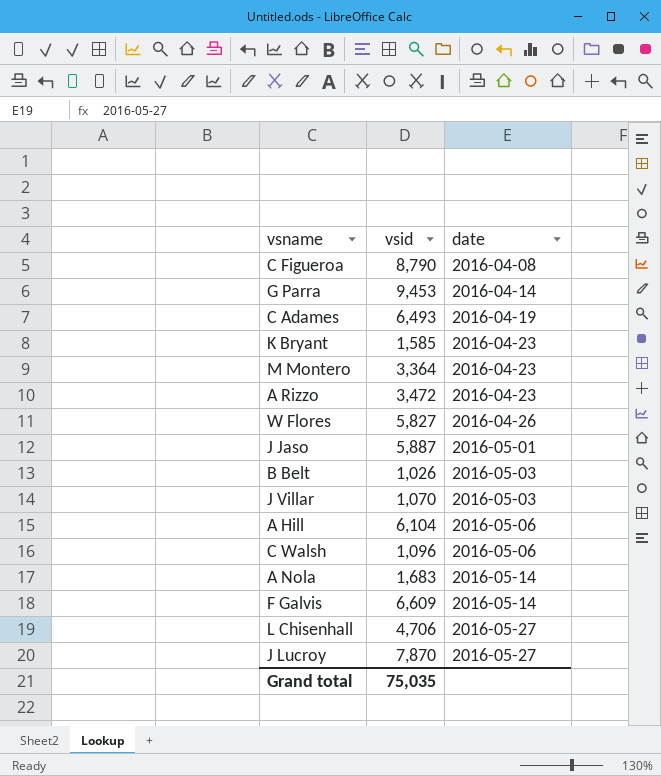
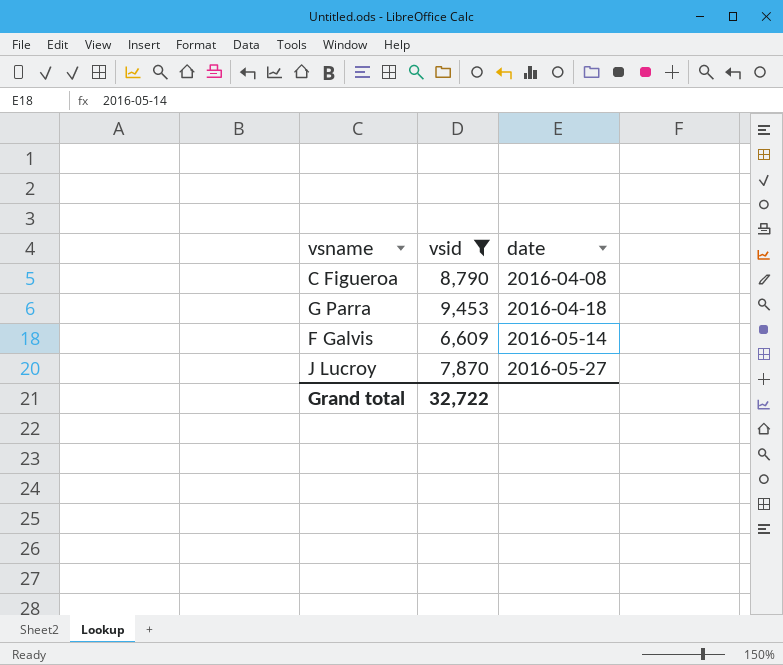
filter: none -> vsid >= 6,609
G Parra | date: 2016-04-14 -> 2016-04-18
Grand total | vsid: 75,035 -> 32,722

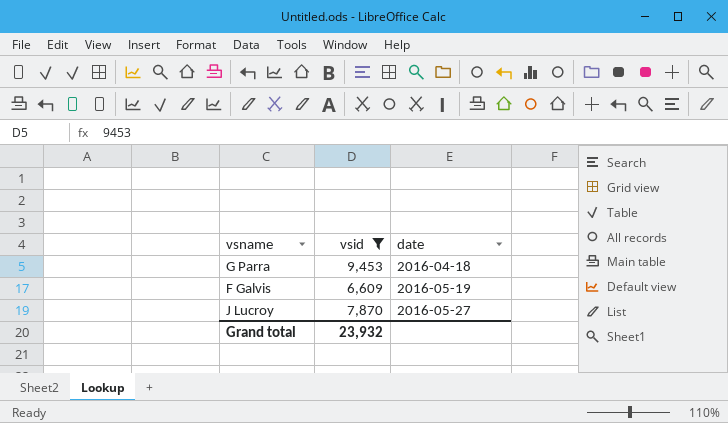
row C Figueroa: 8,790 | 2016-04-08 -> none
F Galvis | date: 2016-05-14 -> 2016-05-19
Grand total | vsid: 32,722 -> 23,932

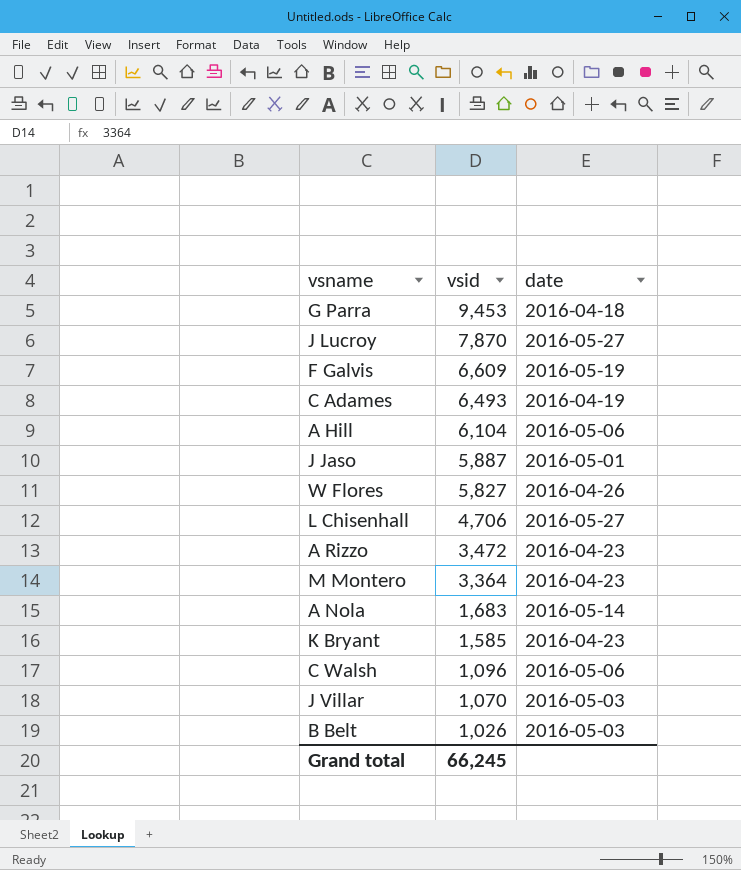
filter: vsid >= 6,609 -> none
row order: date ascending -> vsid descending
Grand total | vsid: 23,932 -> 66,245

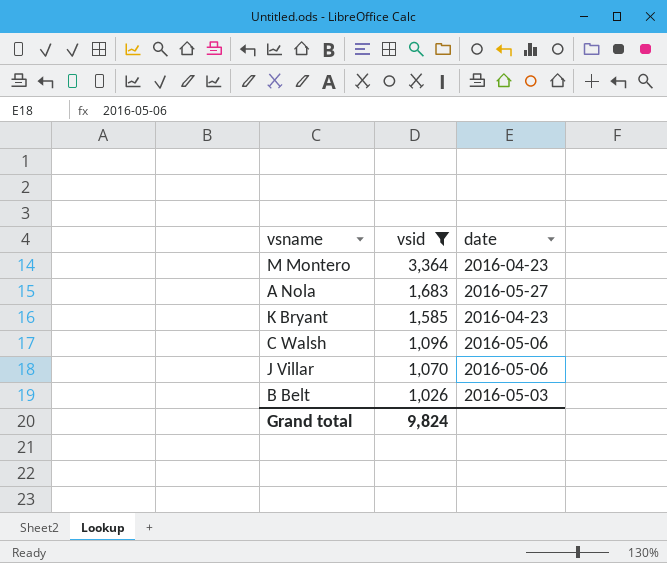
filter: none -> vsid <= 3,364
A Nola | date: 2016-05-14 -> 2016-05-27
J Villar | date: 2016-05-03 -> 2016-05-06
Grand total | vsid: 66,245 -> 9,824

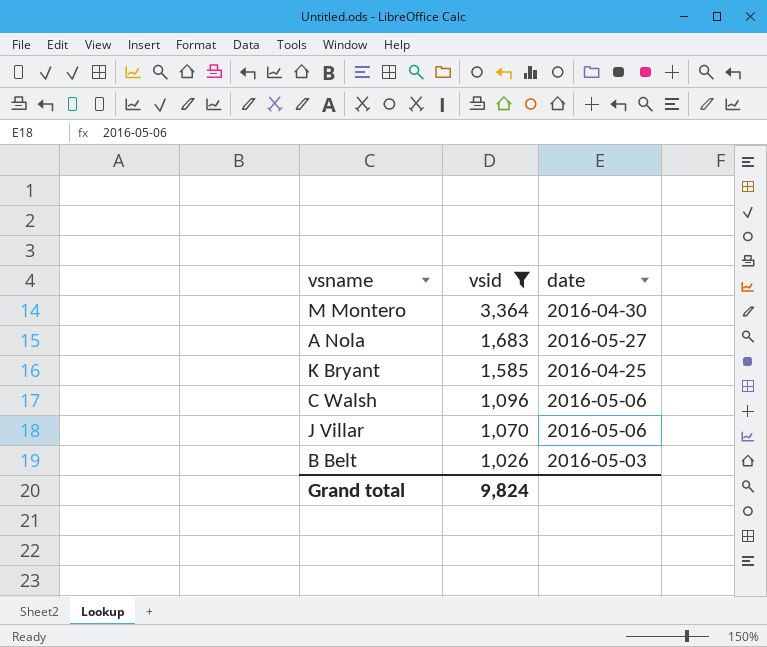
M Montero | date: 2016-04-23 -> 2016-04-30
K Bryant | date: 2016-04-23 -> 2016-04-25

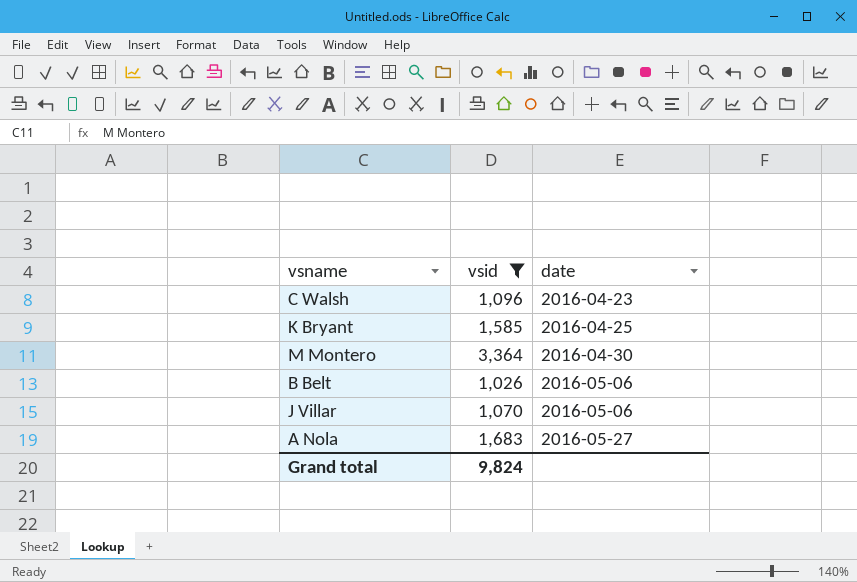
row order: vsid descending -> date ascending
C Walsh | date: 2016-05-06 -> 2016-04-23
B Belt | date: 2016-05-03 -> 2016-05-06

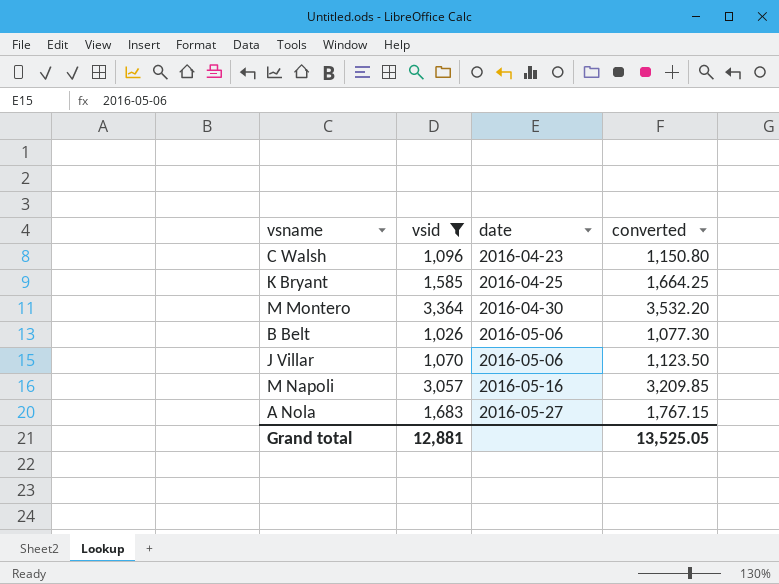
column converted | formula: none -> [vsid] * 1.05
row M Napoli: none -> 3,057 | 2016-05-16 | 3,209.85
Grand total | vsid: 9,824 -> 12,881

